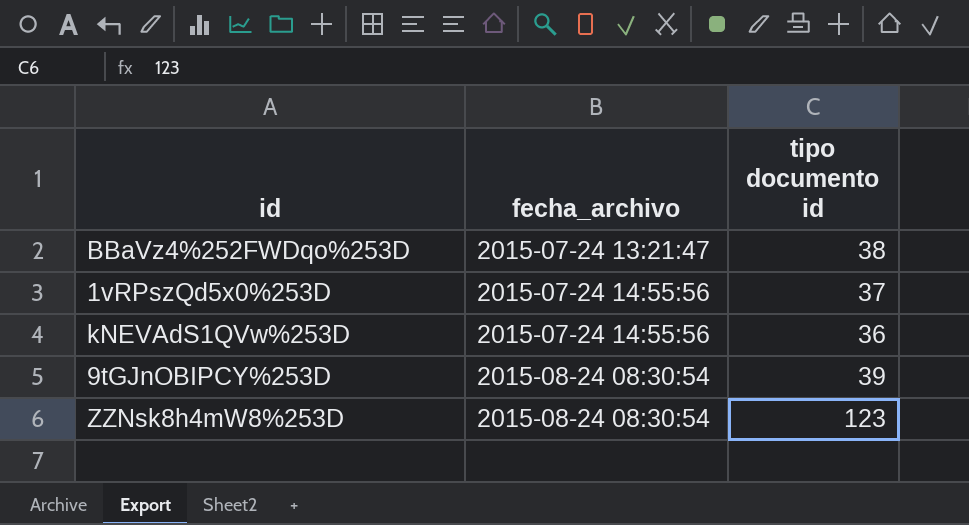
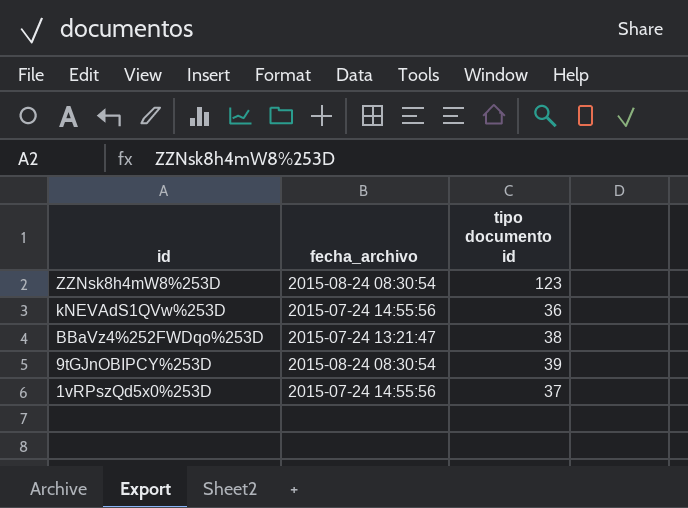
row order: fecha_archivo ascending -> id descending

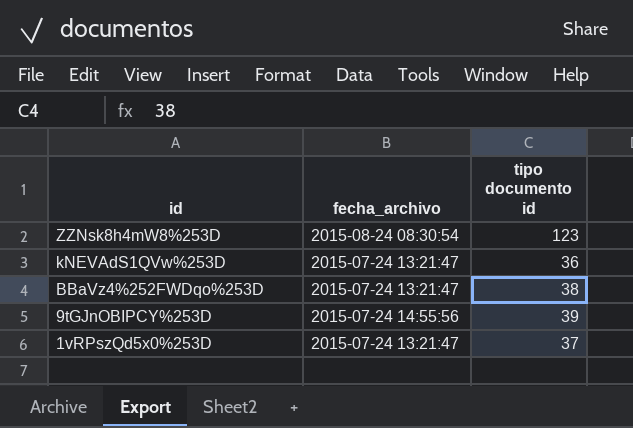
kNEVAdS1QVw%253D | fecha_archivo: 2015-07-24 14:55:56 -> 2015-07-24 13:21:47
9tGJnOBIPCY%253D | fecha_archivo: 2015-08-24 08:30:54 -> 2015-07-24 14:55:56
1vRPszQd5x0%253D | fecha_archivo: 2015-07-24 14:55:56 -> 2015-07-24 13:21:47

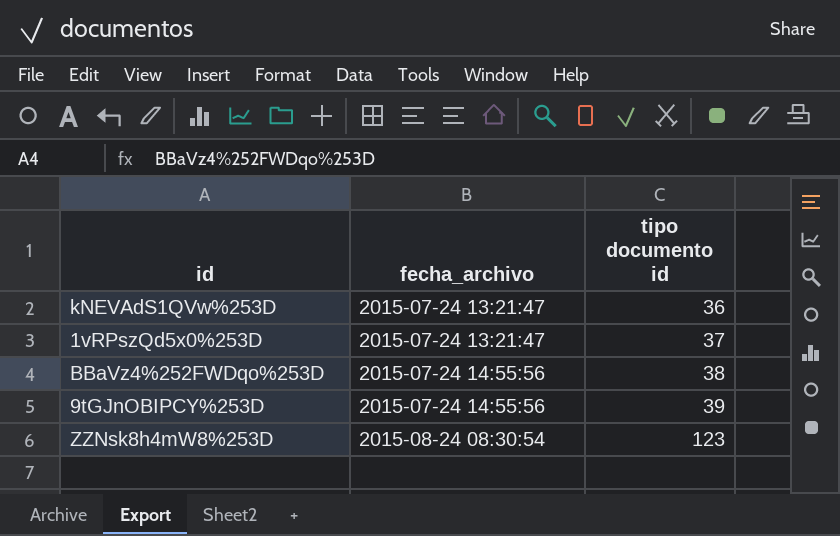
row order: id descending -> fecha_archivo ascending
BBaVz4%252FWDqo%253D | fecha_archivo: 2015-07-24 13:21:47 -> 2015-07-24 14:55:56

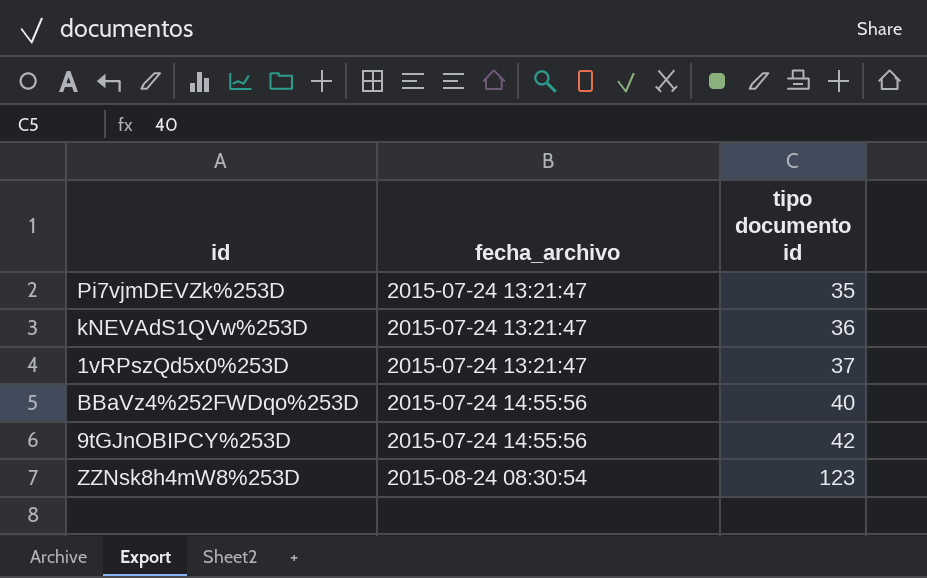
row Pi7vjmDEVZk%253D: none -> 2015-07-24 13:21:47 | 35
BBaVz4%252FWDqo%253D | tipo documento id: 38 -> 40
9tGJnOBIPCY%253D | tipo documento id: 39 -> 42

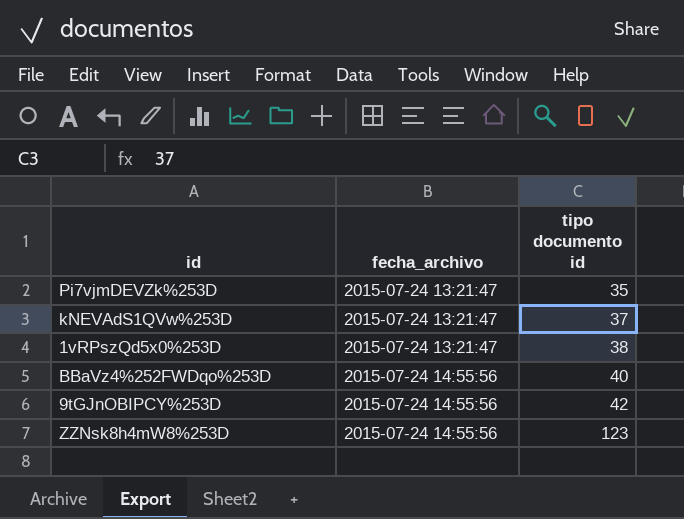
kNEVAdS1QVw%253D | tipo documento id: 36 -> 37
1vRPszQd5x0%253D | tipo documento id: 37 -> 38
ZZNsk8h4mW8%253D | fecha_archivo: 2015-08-24 08:30:54 -> 2015-07-24 14:55:56

